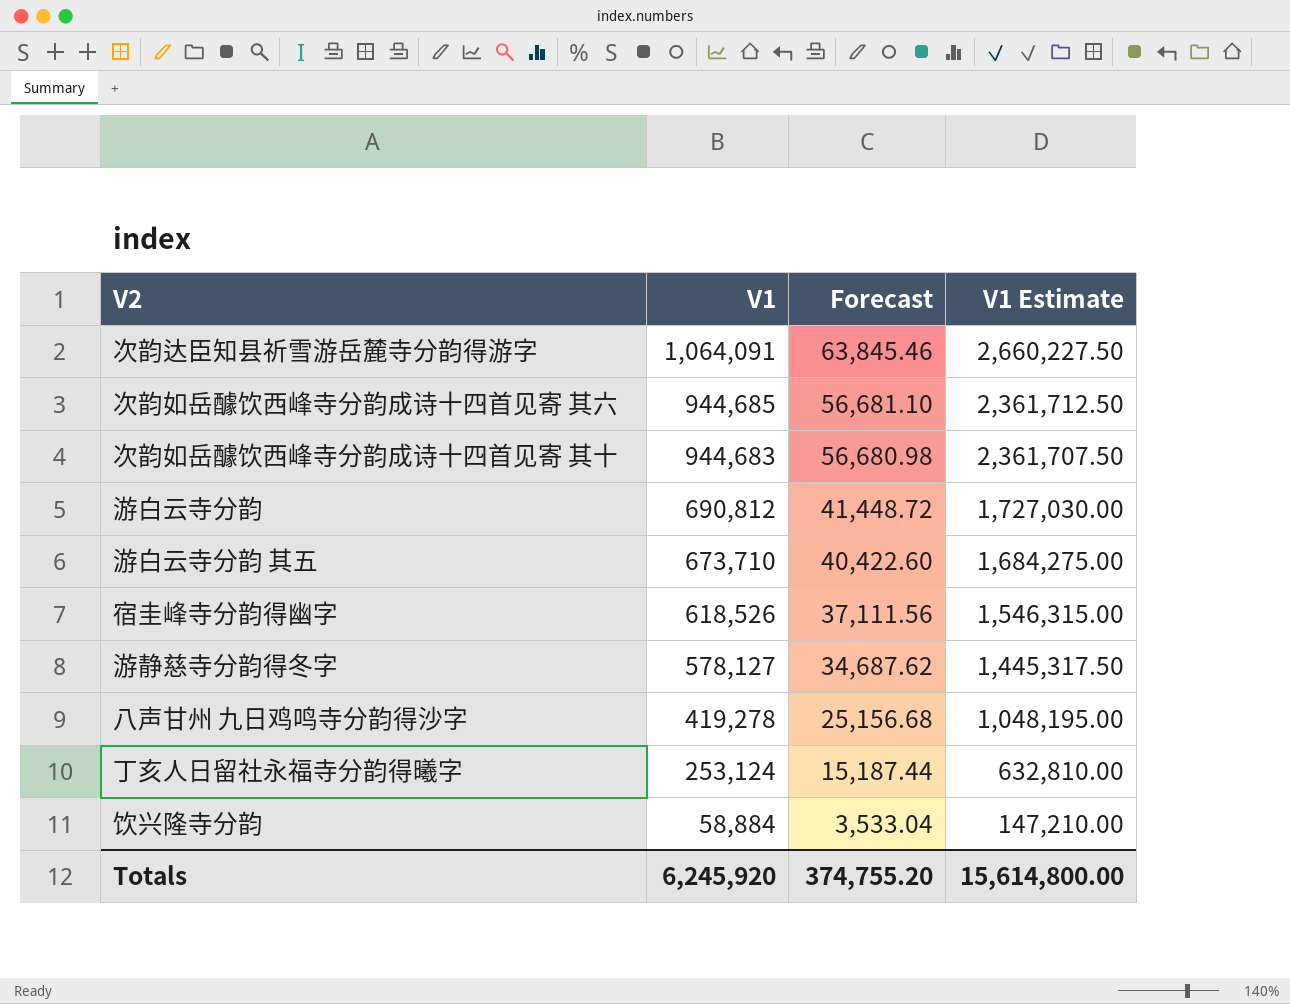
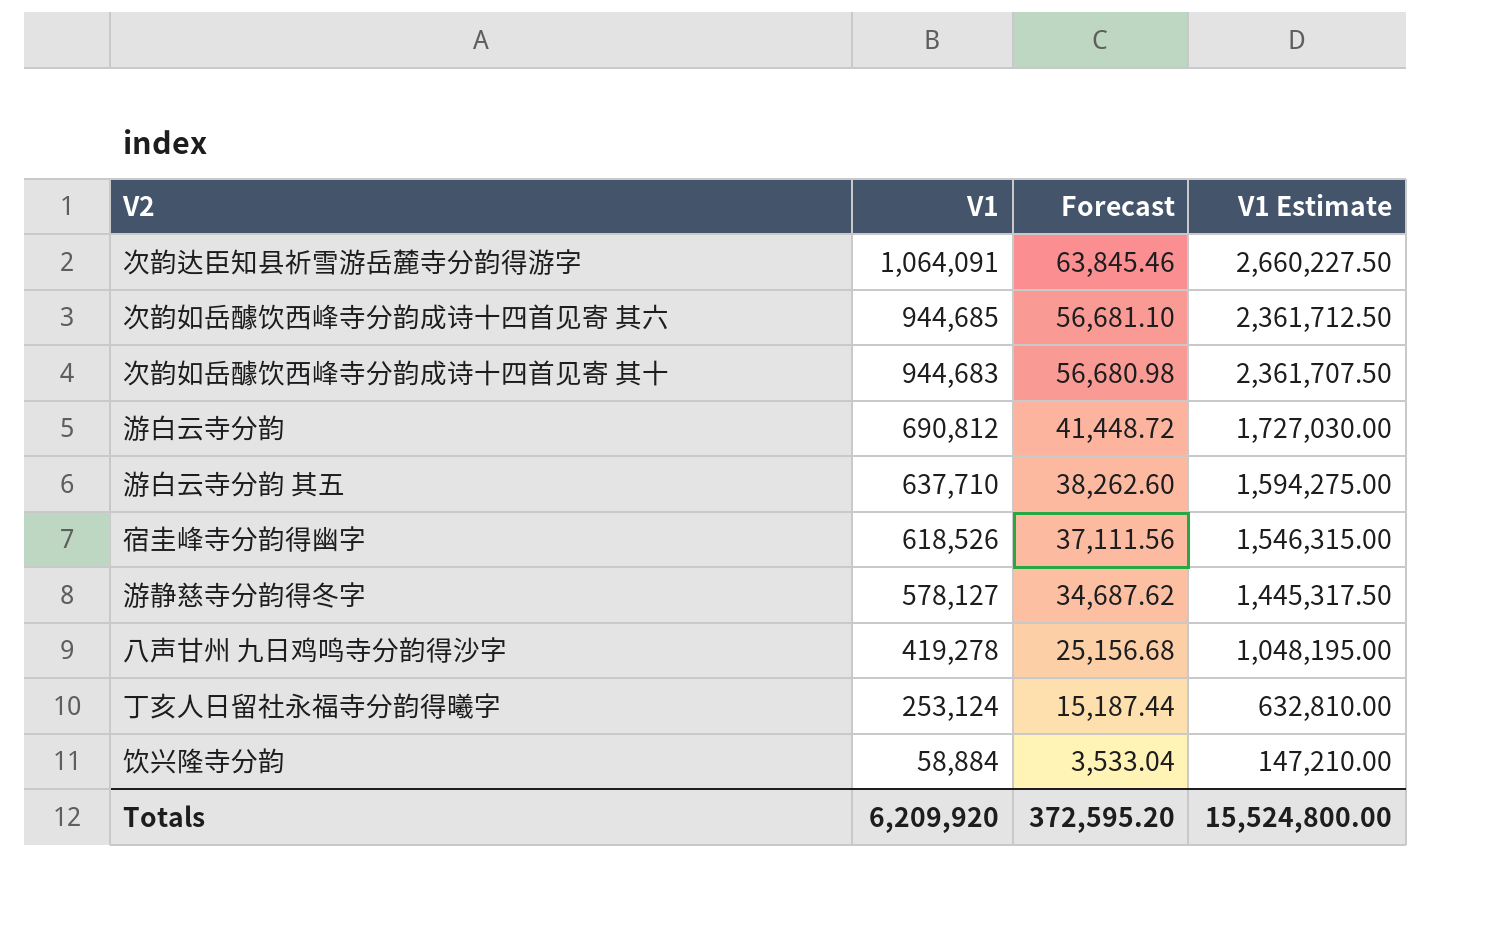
游白云寺分韵 其五 | V1: 673,710 -> 637,710
游白云寺分韵 其五 | Forecast: 40,422.60 -> 38,262.60
游白云寺分韵 其五 | V1 Estimate: 1,684,275.00 -> 1,594,275.00
Totals | V1: 6,245,920 -> 6,209,920
Totals | Forecast: 374,755.20 -> 372,595.20
Totals | V1 Estimate: 15,614,800.00 -> 15,524,800.00

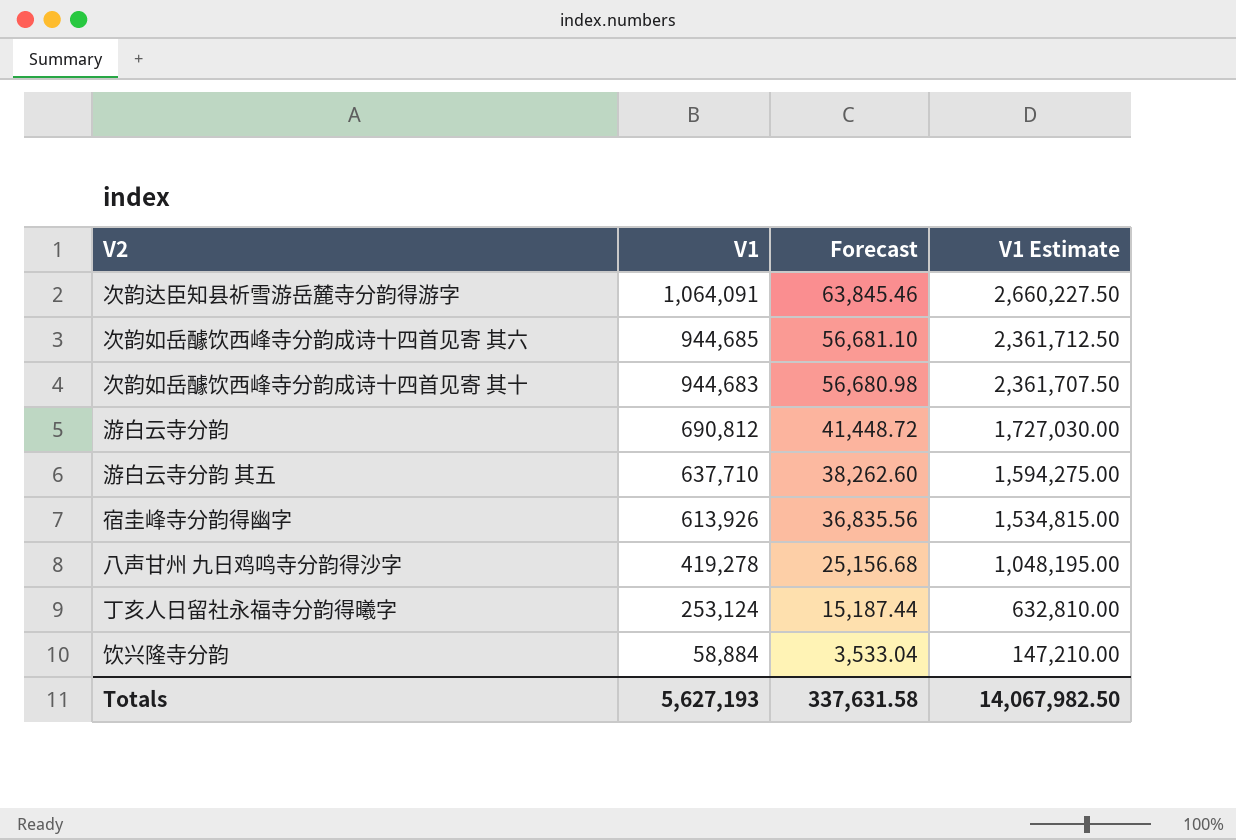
row 游静慈寺分韵得冬字: 578,127 | 34,687.62 | 1,445,317.50 -> none
宿圭峰寺分韵得幽字 | V1: 618,526 -> 613,926
宿圭峰寺分韵得幽字 | Forecast: 37,111.56 -> 36,835.56
宿圭峰寺分韵得幽字 | V1 Estimate: 1,546,315.00 -> 1,534,815.00
Totals | V1: 6,209,920 -> 5,627,193
Totals | Forecast: 372,595.20 -> 337,631.58
Totals | V1 Estimate: 15,524,800.00 -> 14,067,982.50

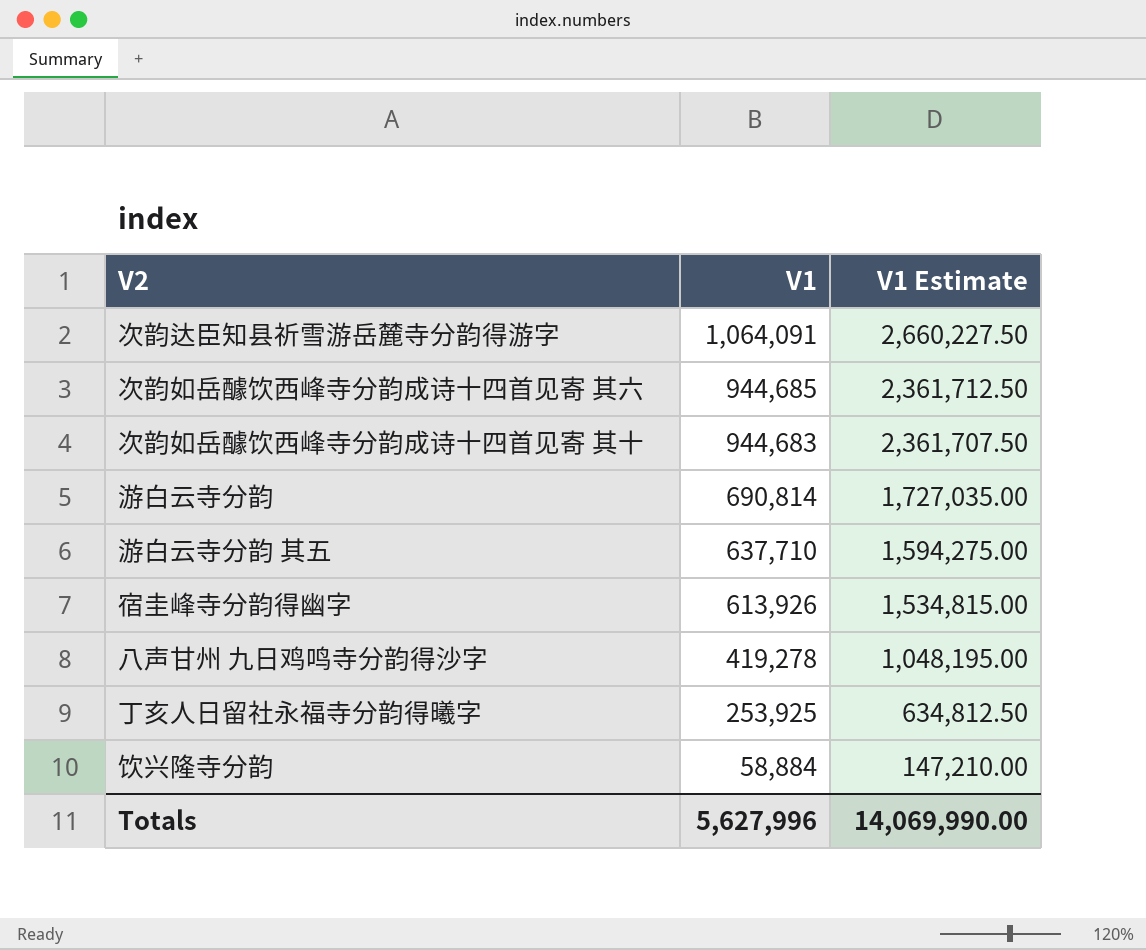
column Forecast | formula: [V1] * 0.06 -> none
游白云寺分韵 | V1: 690,812 -> 690,814
游白云寺分韵 | V1 Estimate: 1,727,030.00 -> 1,727,035.00
丁亥人日留社永福寺分韵得曦字 | V1: 253,124 -> 253,925
丁亥人日留社永福寺分韵得曦字 | V1 Estimate: 632,810.00 -> 634,812.50
Totals | V1: 5,627,193 -> 5,627,996
Totals | V1 Estimate: 14,067,982.50 -> 14,069,990.00

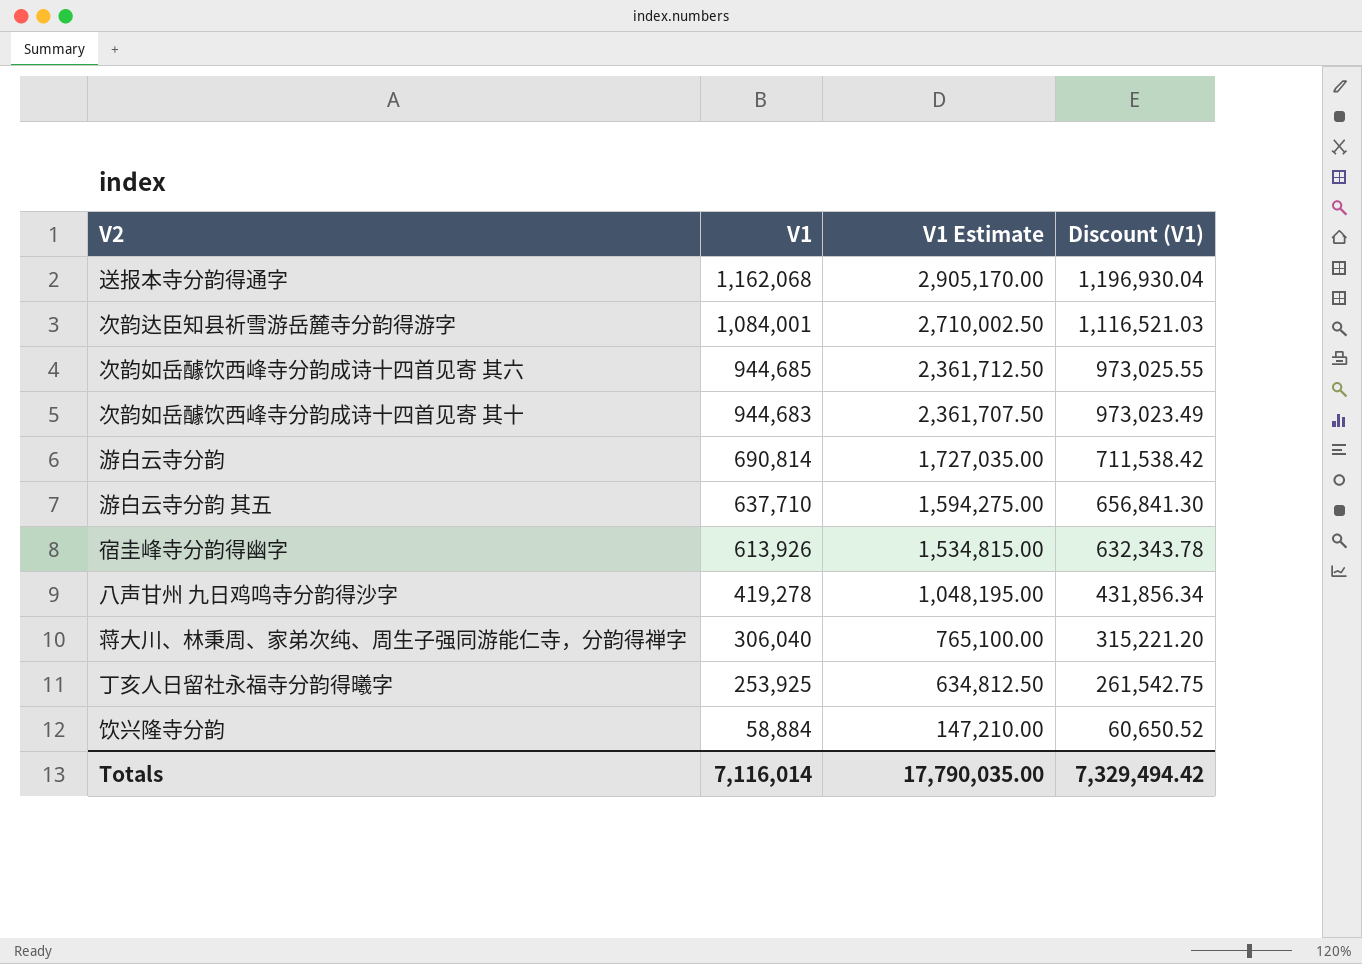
column Discount (V1) | formula: none -> [V1] * 1.03
row 送报本寺分韵得通字: none -> 1,162,068 | 2,905,170.00 | 1,196,930.04
次韵达臣知县祈雪游岳麓寺分韵得游字 | V1: 1,064,091 -> 1,084,001
次韵达臣知县祈雪游岳麓寺分韵得游字 | V1 Estimate: 2,660,227.50 -> 2,710,002.50
row 蒋大川、林秉周、家弟次纯、周生子强同游能仁寺，分韵得禅字: none -> 306,040 | 765,100.00 | 315,221.20
Totals | V1: 5,627,996 -> 7,116,014
Totals | V1 Estimate: 14,069,990.00 -> 17,790,035.00

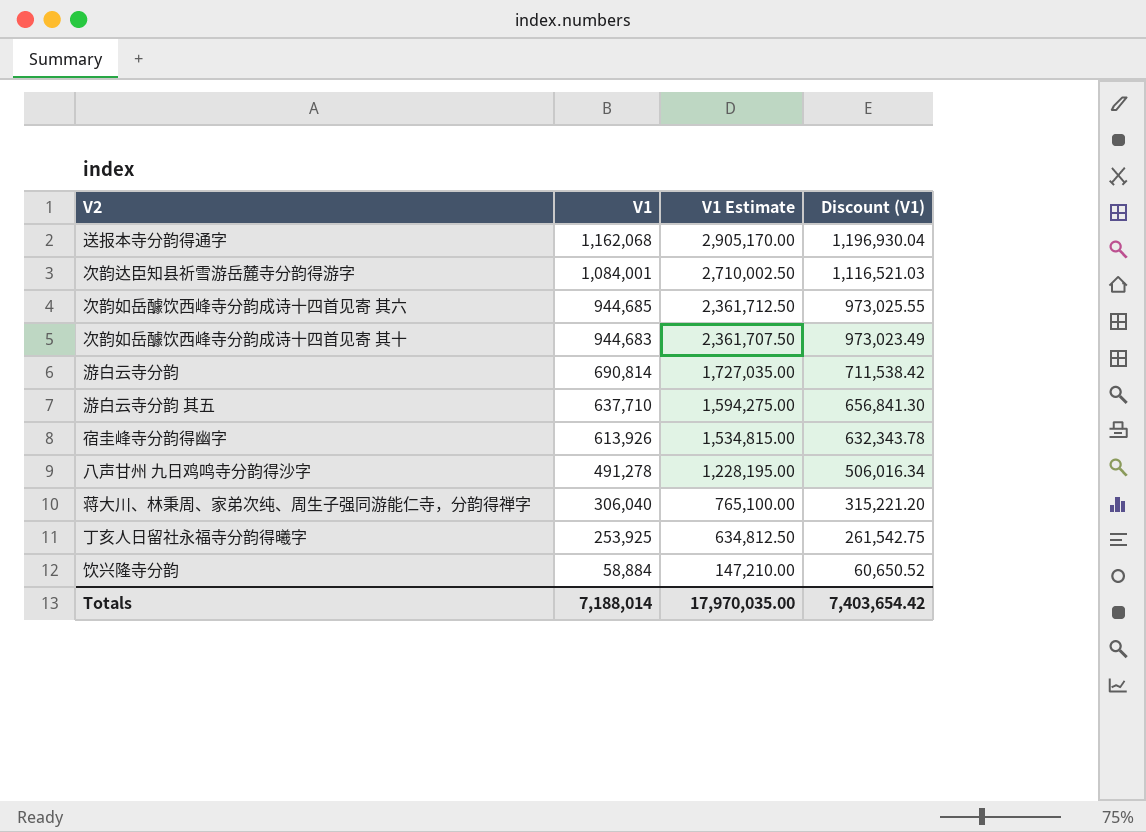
八声甘州 九日鸡鸣寺分韵得沙字 | V1: 419,278 -> 491,278
八声甘州 九日鸡鸣寺分韵得沙字 | V1 Estimate: 1,048,195.00 -> 1,228,195.00
八声甘州 九日鸡鸣寺分韵得沙字 | Discount (V1): 431,856.34 -> 506,016.34
Totals | V1: 7,116,014 -> 7,188,014
Totals | V1 Estimate: 17,790,035.00 -> 17,970,035.00
Totals | Discount (V1): 7,329,494.42 -> 7,403,654.42

